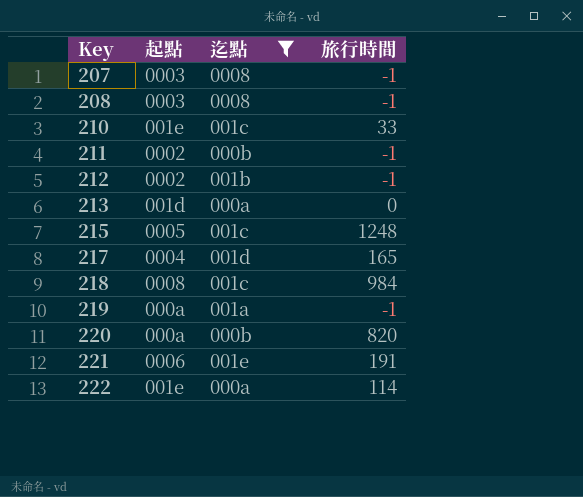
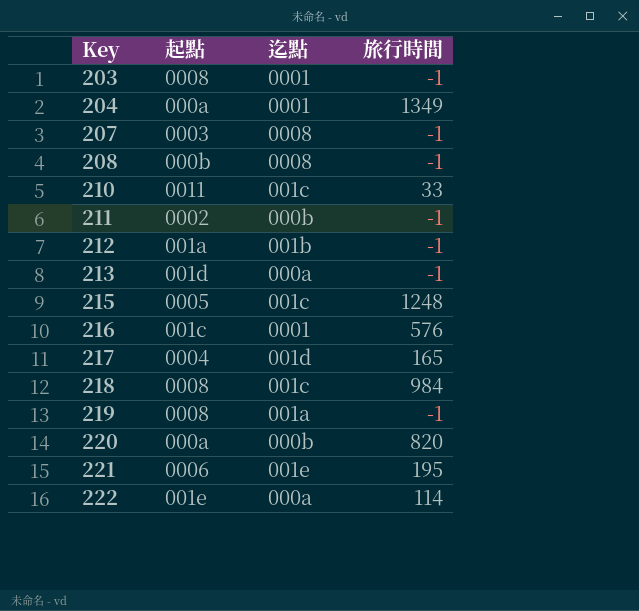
filter: 迄點 != 0001 -> none
208 | 起點: 0003 -> 000b
210 | 起點: 001e -> 0011
212 | 起點: 0002 -> 001a
213 | 旅行時間: 0 -> -1
219 | 起點: 000a -> 0008
221 | 旅行時間: 191 -> 195

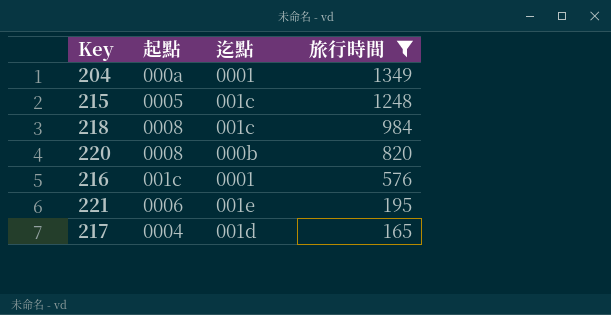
filter: none -> 旅行時間 >= 165
row order: Key ascending -> 旅行時間 descending
220 | 起點: 000a -> 0008

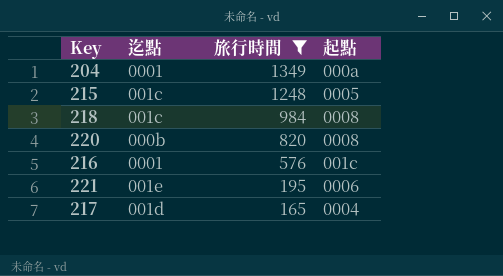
column 起點 | position: 2 -> 4

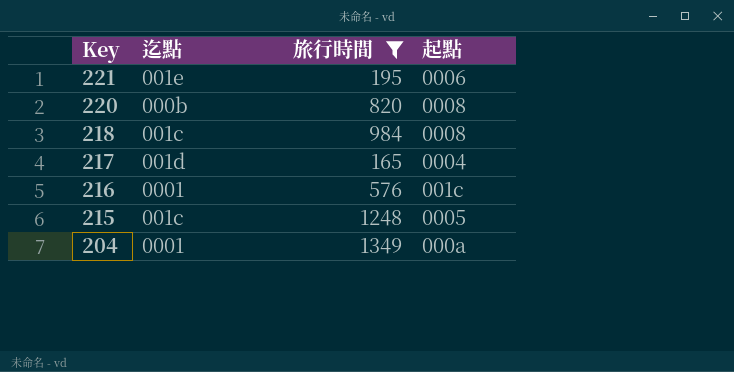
row order: 旅行時間 descending -> Key descending

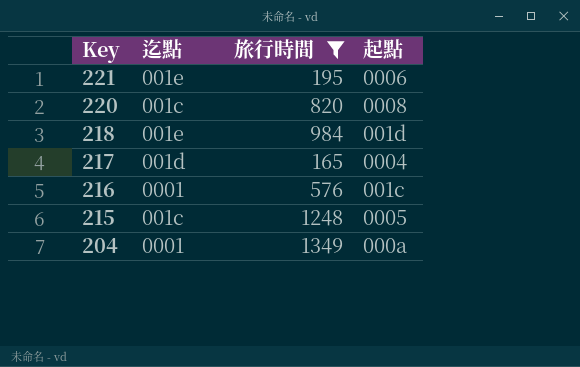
220 | 迄點: 000b -> 001c
218 | 迄點: 001c -> 001e
218 | 起點: 0008 -> 001d

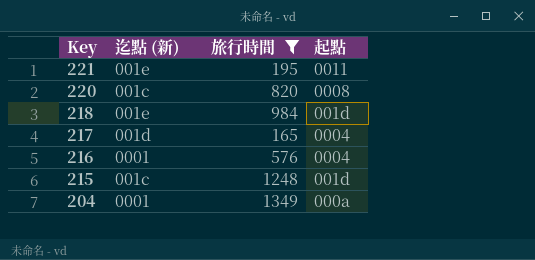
column name: 迄點 -> 迄點 (新)
221 | 起點: 0006 -> 0011
216 | 起點: 001c -> 0004
215 | 起點: 0005 -> 001d

